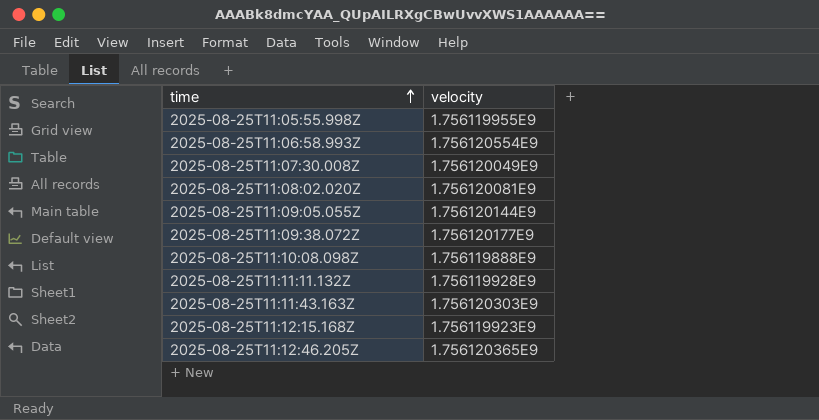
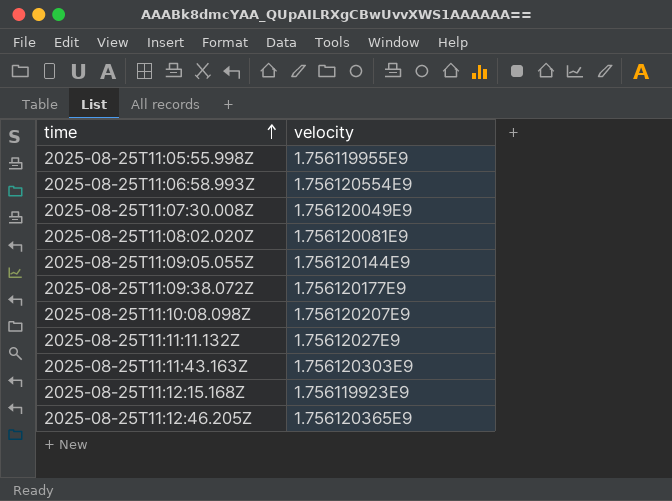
2025-08-25T11:10:08.098Z | velocity: 1.756119888E9 -> 1.756120207E9
2025-08-25T11:11:11.132Z | velocity: 1.756119928E9 -> 1.75612027E9

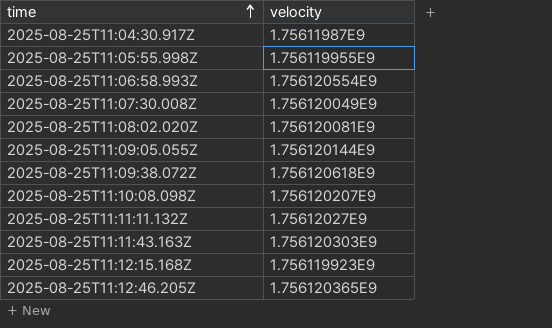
row 2025-08-25T11:04:30.917Z: none -> 1.75611987E9
2025-08-25T11:09:38.072Z | velocity: 1.756120177E9 -> 1.756120618E9

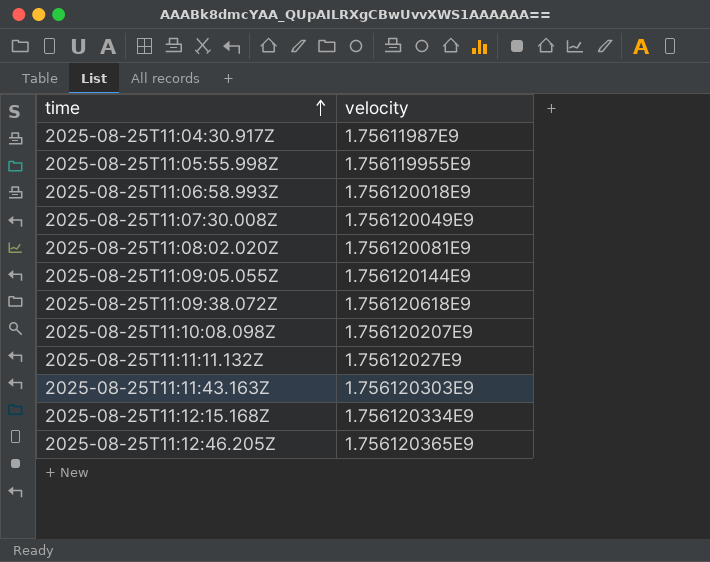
2025-08-25T11:06:58.993Z | velocity: 1.756120554E9 -> 1.756120018E9
2025-08-25T11:12:15.168Z | velocity: 1.756119923E9 -> 1.756120334E9

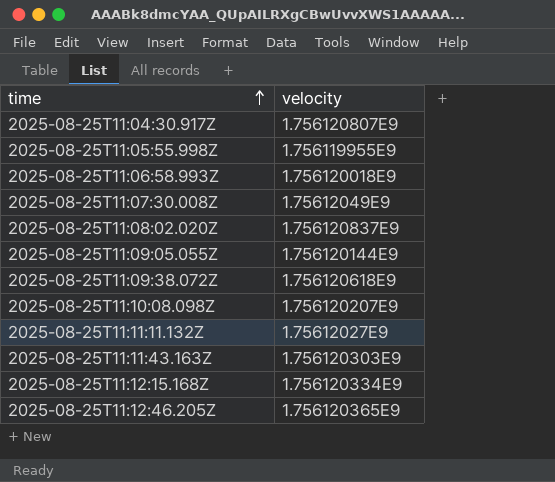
2025-08-25T11:04:30.917Z | velocity: 1.75611987E9 -> 1.756120807E9
2025-08-25T11:07:30.008Z | velocity: 1.756120049E9 -> 1.75612049E9
2025-08-25T11:08:02.020Z | velocity: 1.756120081E9 -> 1.756120837E9

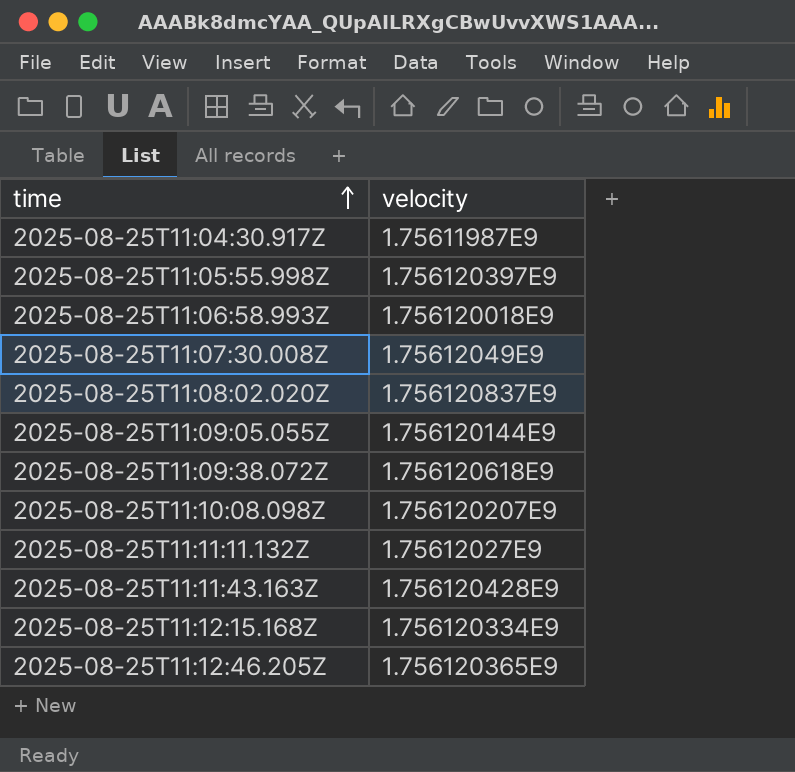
2025-08-25T11:04:30.917Z | velocity: 1.756120807E9 -> 1.75611987E9
2025-08-25T11:05:55.998Z | velocity: 1.756119955E9 -> 1.756120397E9
2025-08-25T11:11:43.163Z | velocity: 1.756120303E9 -> 1.756120428E9

